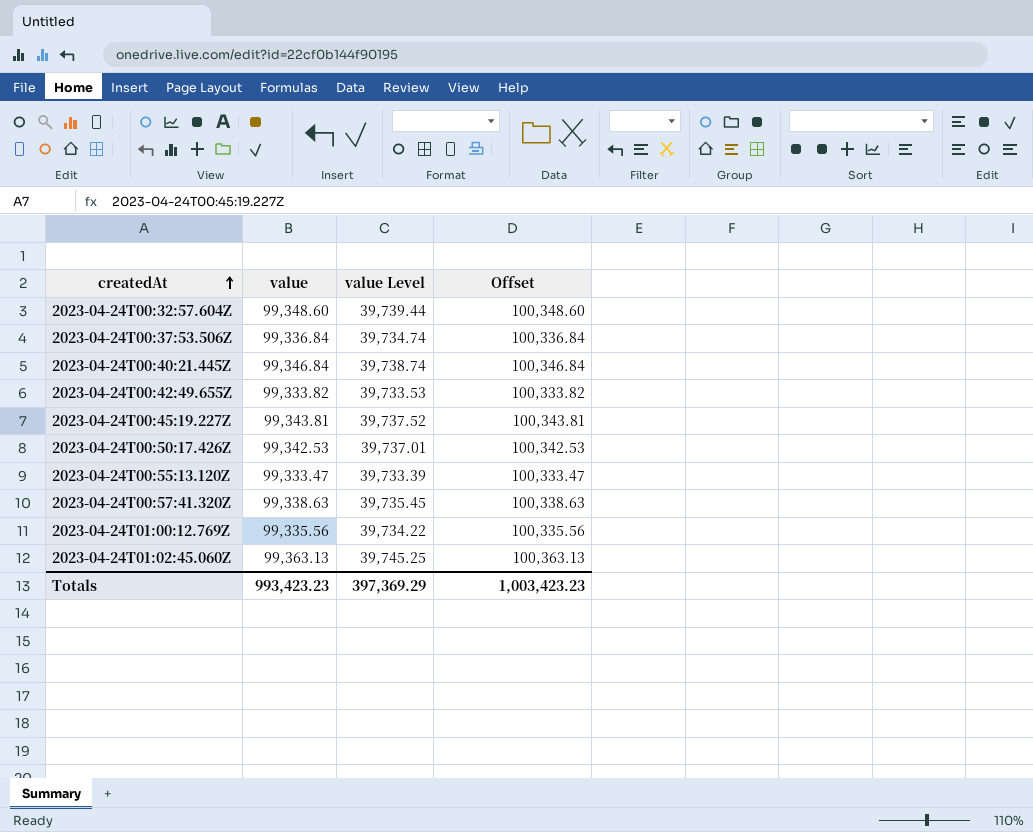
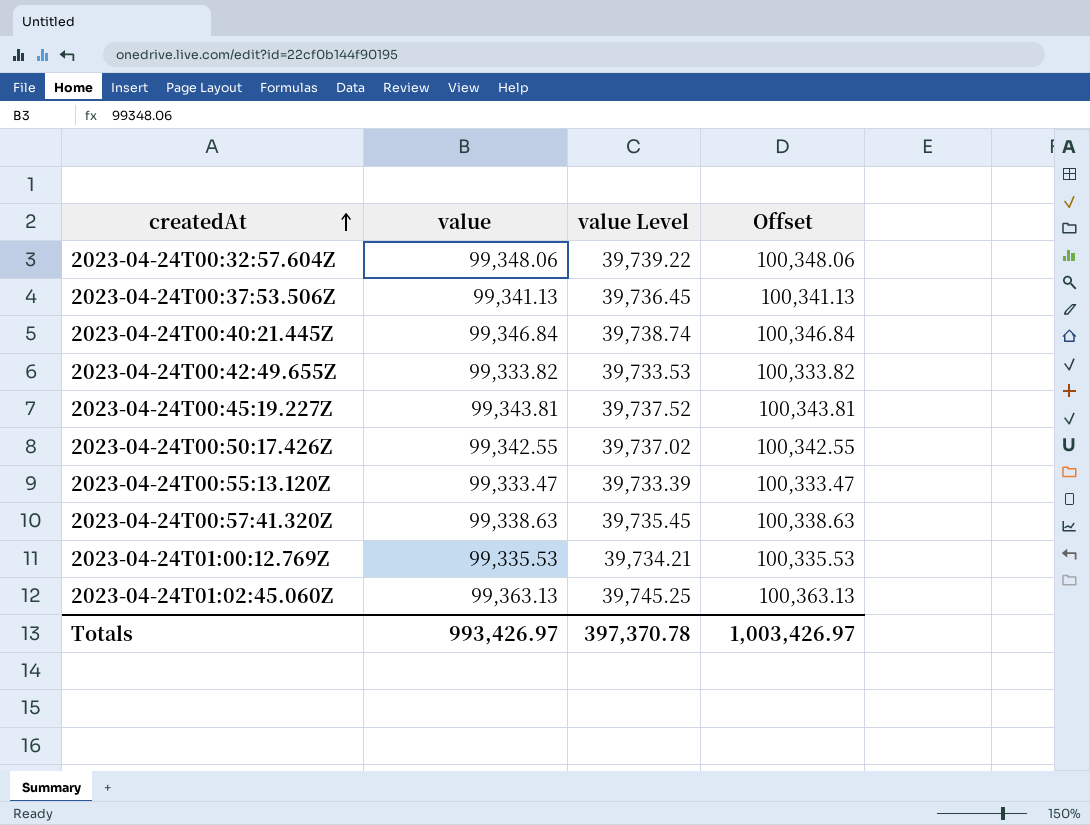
2023-04-24T00:32:57.604Z | value: 99,348.60 -> 99,348.06
2023-04-24T00:32:57.604Z | value Level: 39,739.44 -> 39,739.22
2023-04-24T00:32:57.604Z | Offset: 100,348.60 -> 100,348.06
2023-04-24T00:37:53.506Z | value: 99,336.84 -> 99,341.13
2023-04-24T00:37:53.506Z | value Level: 39,734.74 -> 39,736.45
2023-04-24T00:37:53.506Z | Offset: 100,336.84 -> 100,341.13
2023-04-24T00:50:17.426Z | value: 99,342.53 -> 99,342.55
2023-04-24T00:50:17.426Z | value Level: 39,737.01 -> 39,737.02
2023-04-24T00:50:17.426Z | Offset: 100,342.53 -> 100,342.55
2023-04-24T01:00:12.769Z | value: 99,335.56 -> 99,335.53
2023-04-24T01:00:12.769Z | value Level: 39,734.22 -> 39,734.21
2023-04-24T01:00:12.769Z | Offset: 100,335.56 -> 100,335.53
Totals | value: 993,423.23 -> 993,426.97
Totals | value Level: 397,369.29 -> 397,370.78
Totals | Offset: 1,003,423.23 -> 1,003,426.97

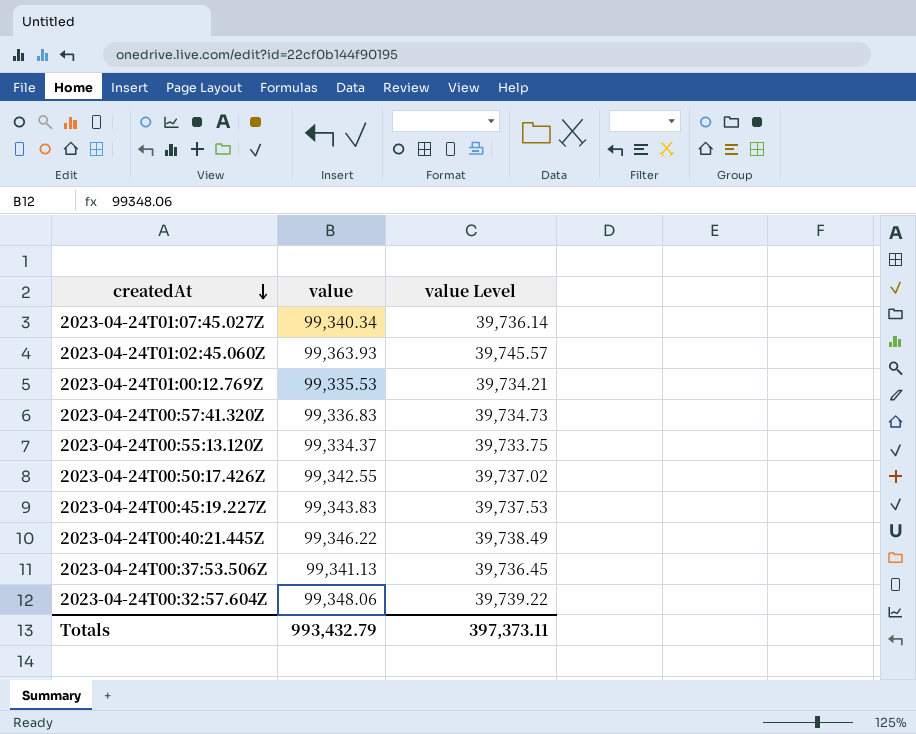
row order: createdAt ascending -> createdAt descending
column Offset | formula: [value] + 1000 -> none
row 2023-04-24T00:42:49.655Z: 99,333.82 | 39,733.53 | 100,333.82 -> none
row 2023-04-24T01:07:45.027Z: none -> 99,340.34 | 39,736.14
2023-04-24T01:02:45.060Z | value: 99,363.13 -> 99,363.93
2023-04-24T01:02:45.060Z | value Level: 39,745.25 -> 39,745.57
2023-04-24T00:57:41.320Z | value: 99,338.63 -> 99,336.83
2023-04-24T00:57:41.320Z | value Level: 39,735.45 -> 39,734.73
2023-04-24T00:55:13.120Z | value: 99,333.47 -> 99,334.37
2023-04-24T00:55:13.120Z | value Level: 39,733.39 -> 39,733.75
2023-04-24T00:45:19.227Z | value: 99,343.81 -> 99,343.83
2023-04-24T00:45:19.227Z | value Level: 39,737.52 -> 39,737.53
2023-04-24T00:40:21.445Z | value: 99,346.84 -> 99,346.22
2023-04-24T00:40:21.445Z | value Level: 39,738.74 -> 39,738.49
Totals | value: 993,426.97 -> 993,432.79
Totals | value Level: 397,370.78 -> 397,373.11

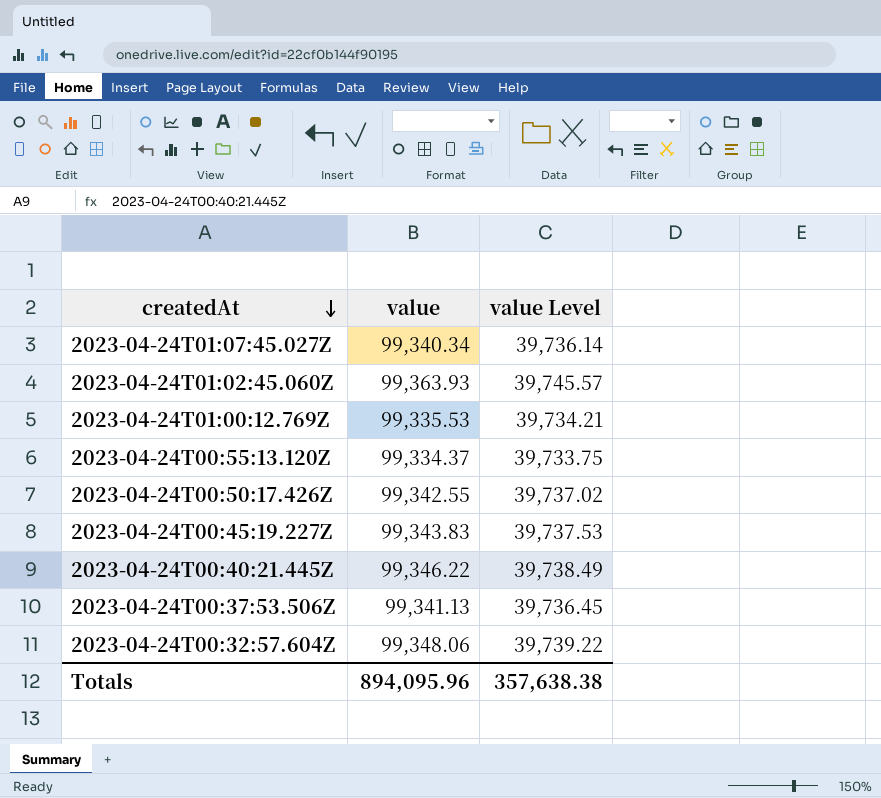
row 2023-04-24T00:57:41.320Z: 99,336.83 | 39,734.73 -> none
Totals | value: 993,432.79 -> 894,095.96
Totals | value Level: 397,373.11 -> 357,638.38

